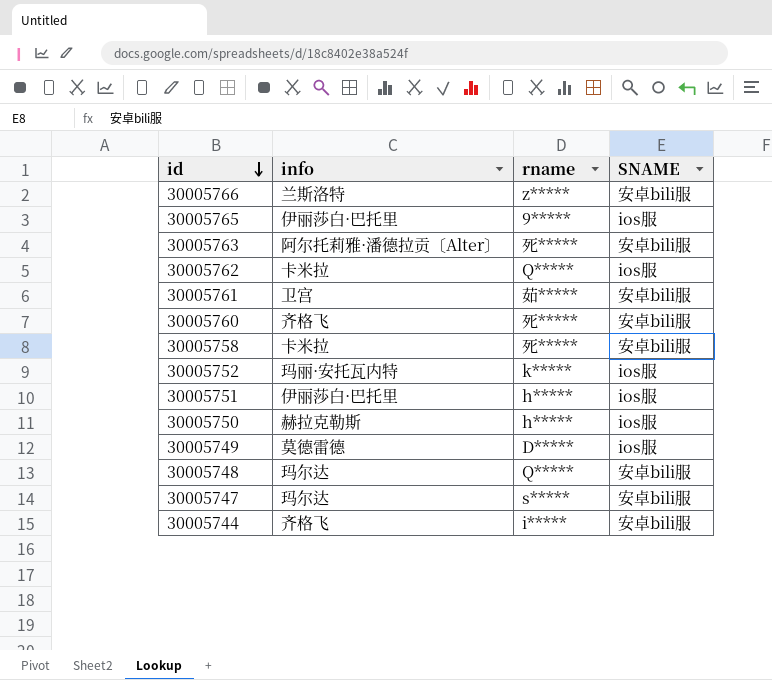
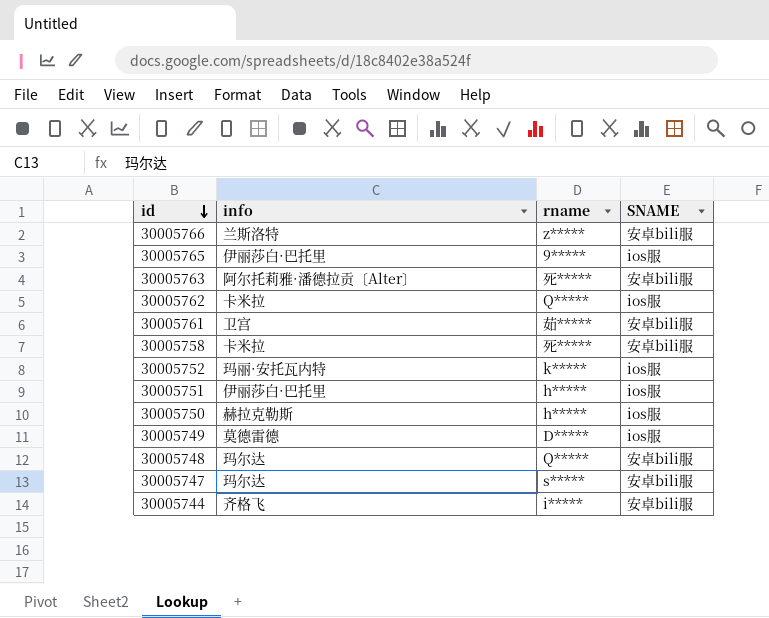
row 30005760: 齐格飞 | 死***** | 安卓bili服 -> none

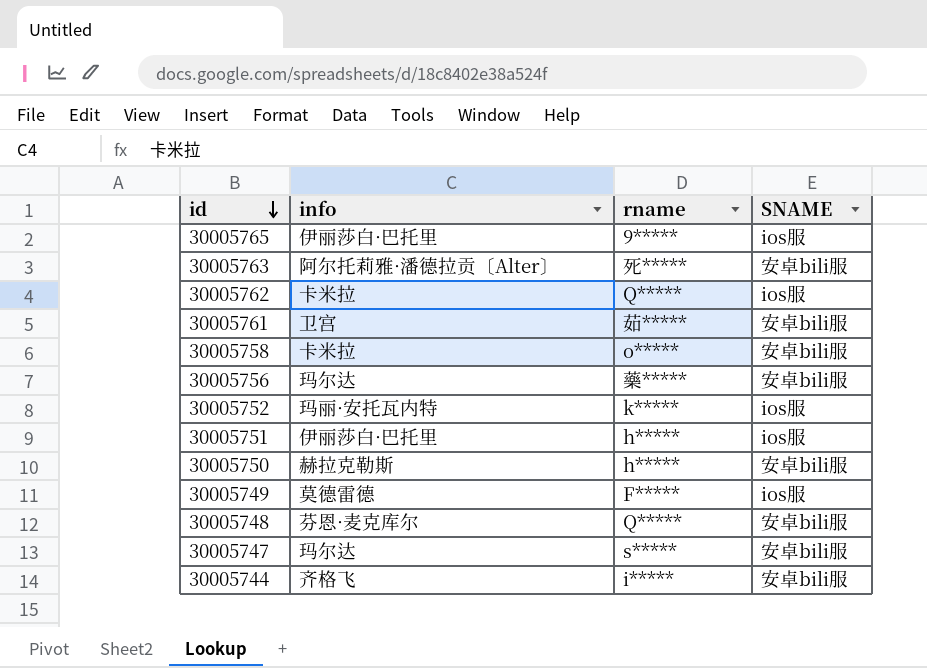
row 30005766: 兰斯洛特 | z***** | 安卓bili服 -> none
30005758 | rname: 死***** -> o*****
row 30005756: none -> 玛尔达 | 藥***** | 安卓bili服
30005750 | SNAME: ios服 -> 安卓bili服
30005749 | rname: D***** -> F*****
30005748 | info: 玛尔达 -> 芬恩·麦克库尔

